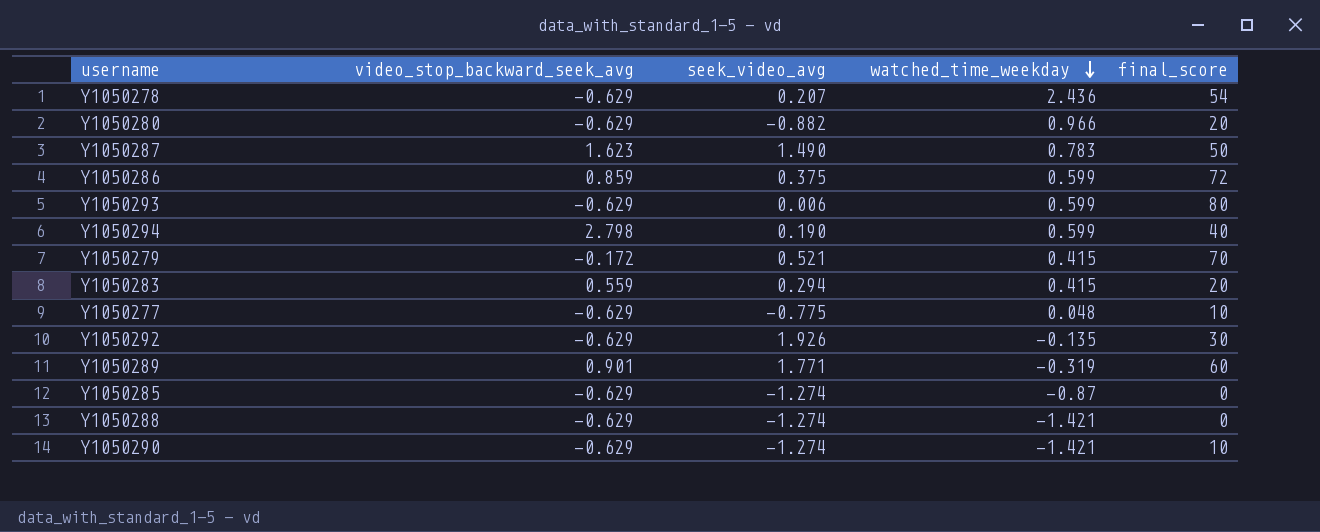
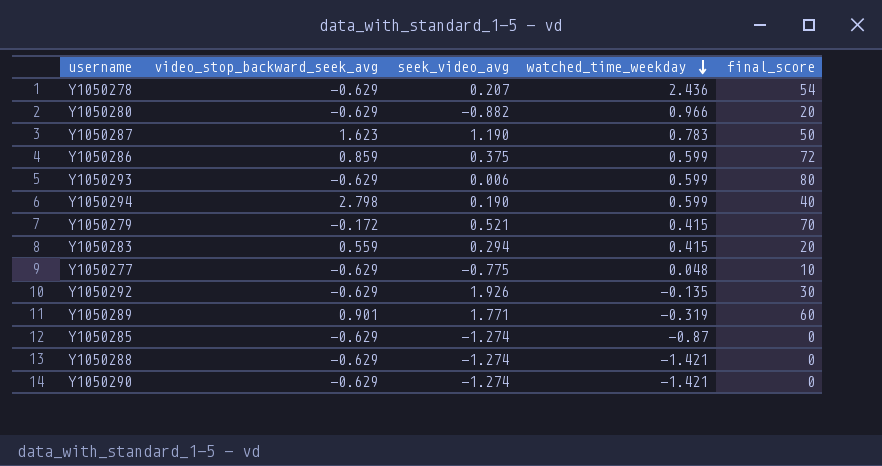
Y1050287 | seek_video_avg: 1.490 -> 1.190
Y1050290 | final_score: 10 -> 0

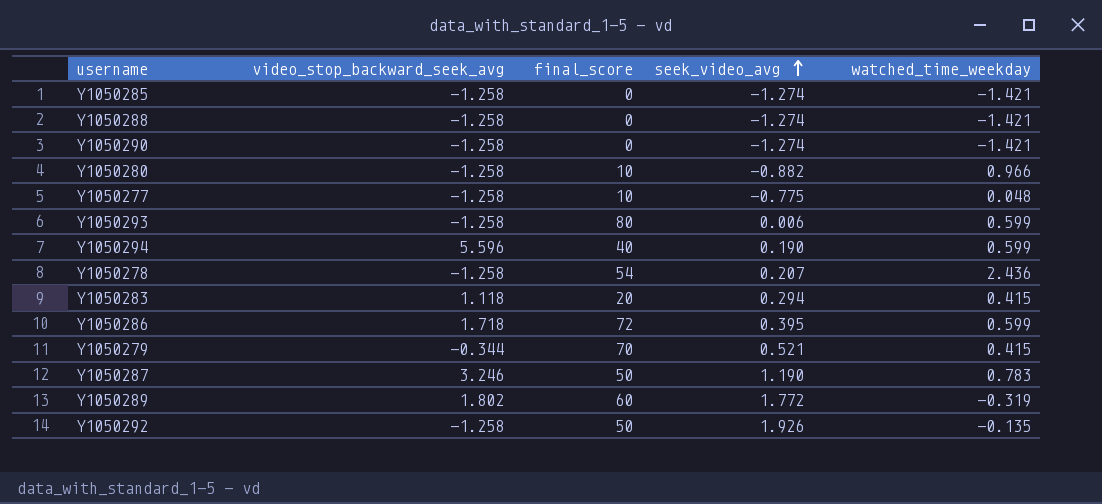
row order: watched_time_weekday descending -> seek_video_avg ascending
column final_score | position: 5 -> 3
Y1050285 | video_stop_backward_seek_avg: -0.629 -> -1.258
Y1050285 | watched_time_weekday: -0.87 -> -1.421
Y1050288 | video_stop_backward_seek_avg: -0.629 -> -1.258
Y1050290 | video_stop_backward_seek_avg: -0.629 -> -1.258
Y1050280 | video_stop_backward_seek_avg: -0.629 -> -1.258
Y1050280 | final_score: 20 -> 10
Y1050277 | video_stop_backward_seek_avg: -0.629 -> -1.258
Y1050293 | video_stop_backward_seek_avg: -0.629 -> -1.258
Y1050294 | video_stop_backward_seek_avg: 2.798 -> 5.596
Y1050278 | video_stop_backward_seek_avg: -0.629 -> -1.258
Y1050283 | video_stop_backward_seek_avg: 0.559 -> 1.118
Y1050286 | video_stop_backward_seek_avg: 0.859 -> 1.718
Y1050286 | seek_video_avg: 0.375 -> 0.395
Y1050279 | video_stop_backward_seek_avg: -0.172 -> -0.344
Y1050287 | video_stop_backward_seek_avg: 1.623 -> 3.246
Y1050289 | video_stop_backward_seek_avg: 0.901 -> 1.802
Y1050289 | seek_video_avg: 1.771 -> 1.772
Y1050292 | video_stop_backward_seek_avg: -0.629 -> -1.258
Y1050292 | final_score: 30 -> 50

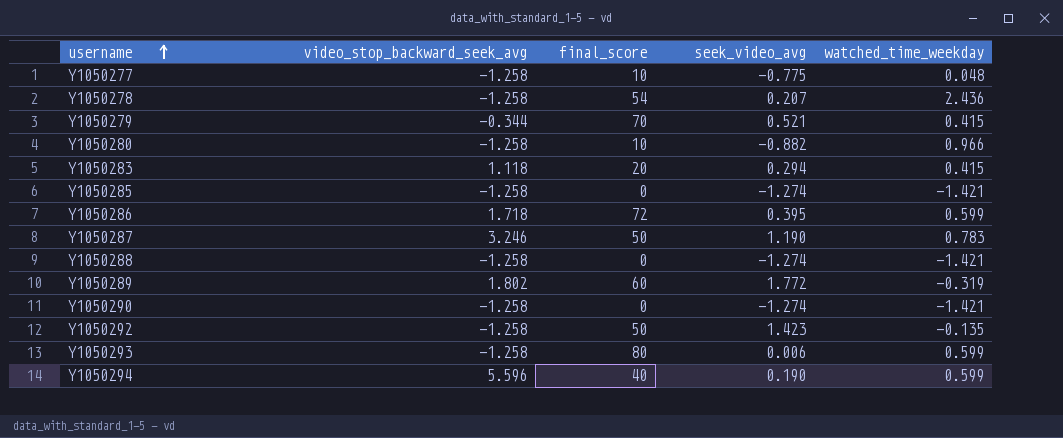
row order: seek_video_avg ascending -> username ascending
Y1050292 | seek_video_avg: 1.926 -> 1.423

